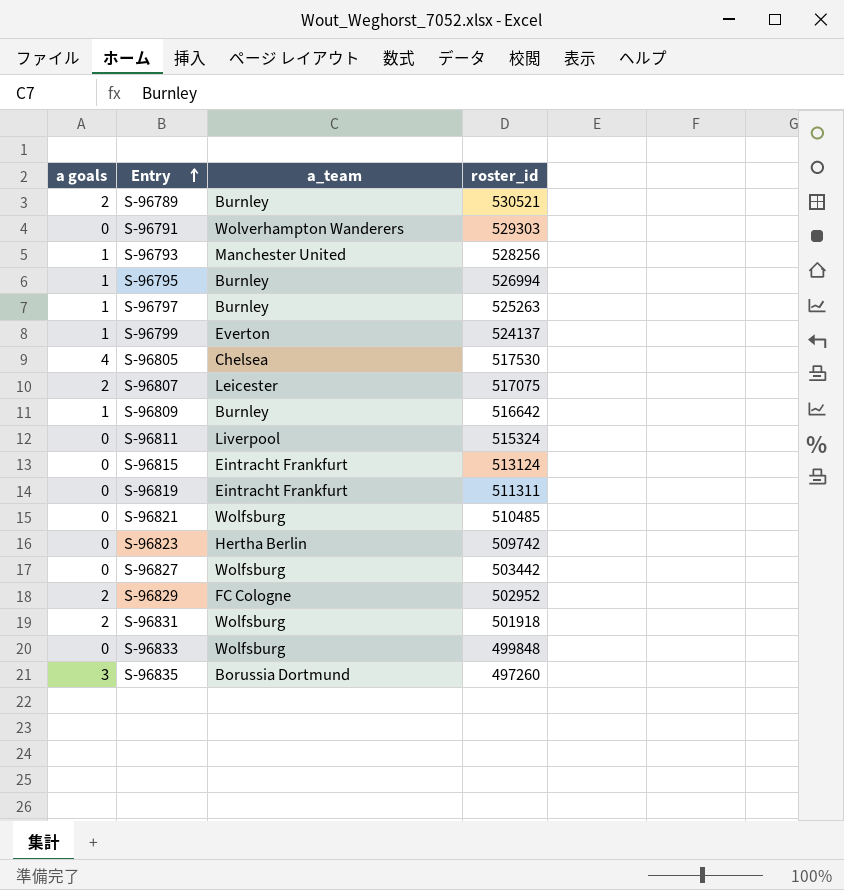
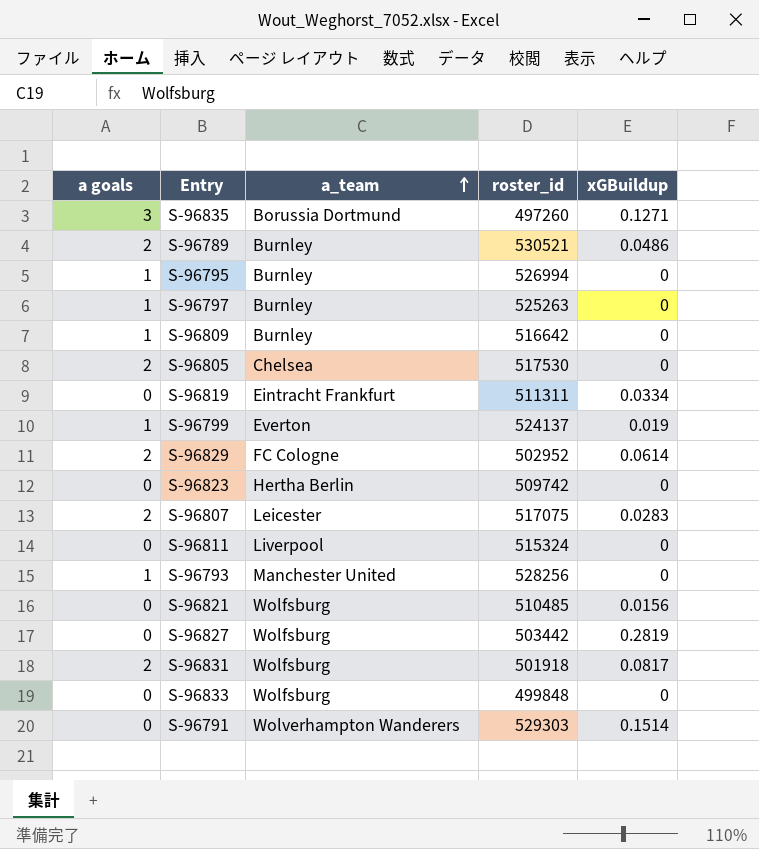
row order: Entry ascending -> a_team ascending
column xGBuildup | position: none -> 5
row S-96815: 0 | Eintracht Frankfurt | 513124 -> none
S-96805 | a goals: 4 -> 2

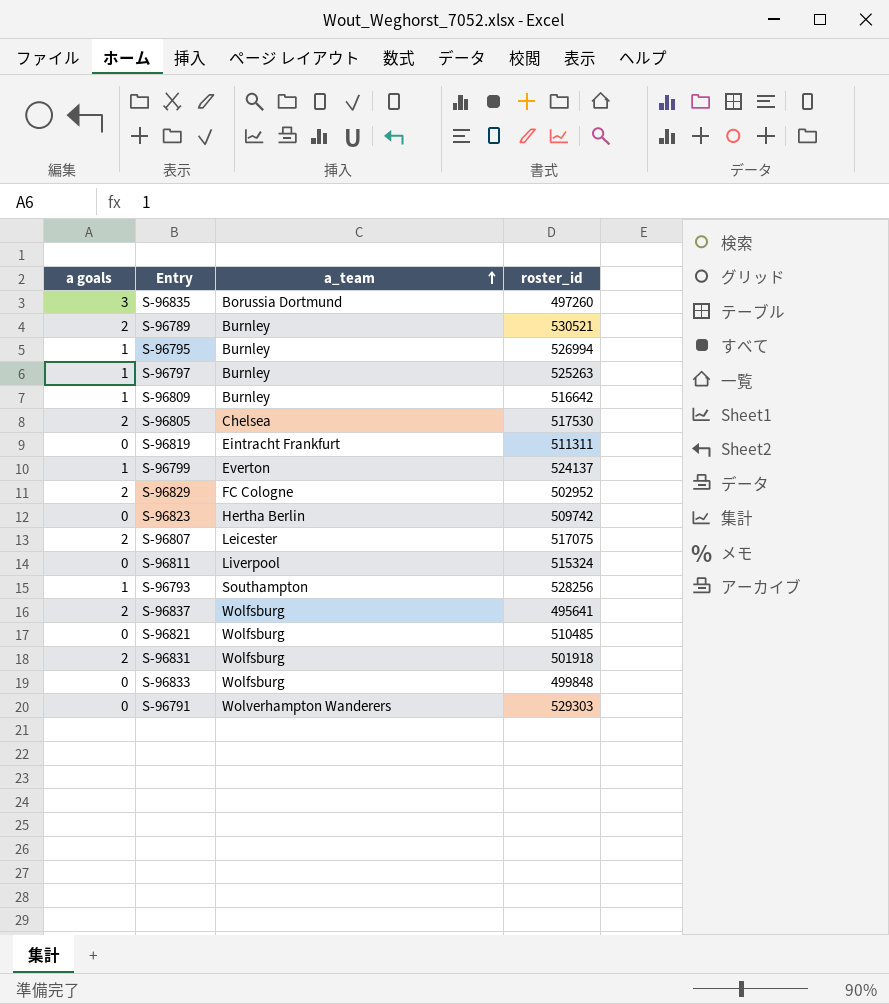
column xGBuildup | position: 5 -> none
row S-96827: 0 | Wolfsburg | 503442 | 0.2819 -> none
S-96793 | a_team: Manchester United -> Southampton
row S-96837: none -> 2 | Wolfsburg | 495641

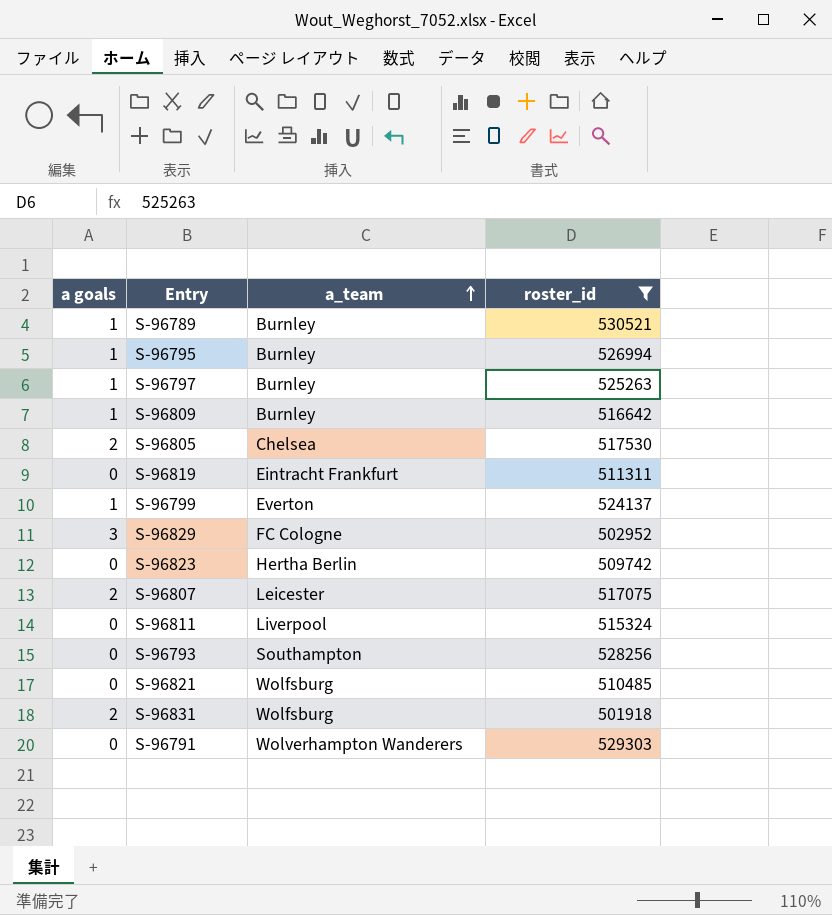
filter: none -> roster_id >= 501918
S-96789 | a goals: 2 -> 1
S-96829 | a goals: 2 -> 3
S-96793 | a goals: 1 -> 0

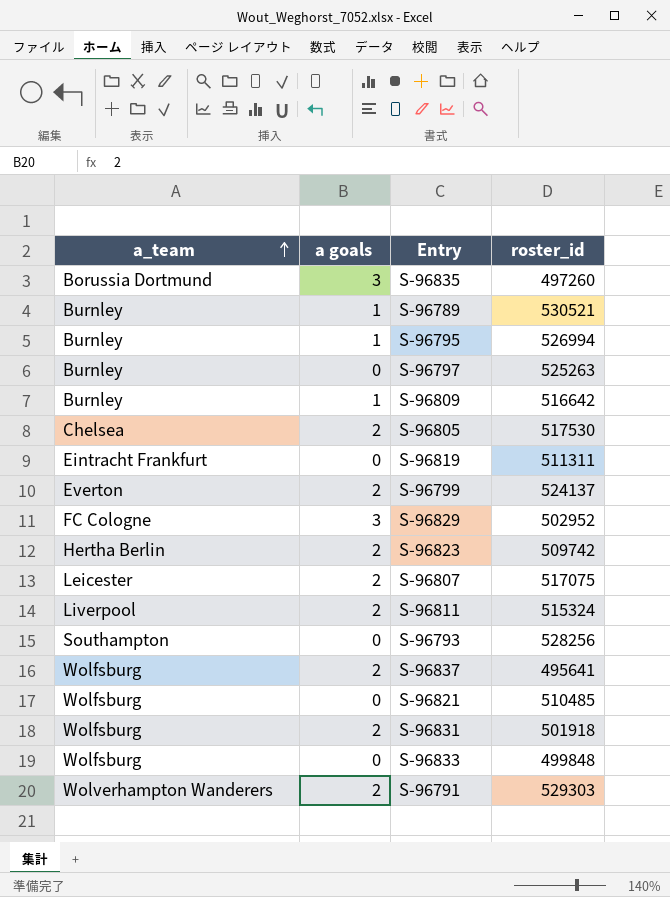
filter: roster_id >= 501918 -> none
column a_team | position: 3 -> 1
S-96797 | a goals: 1 -> 0
S-96799 | a goals: 1 -> 2
S-96823 | a goals: 0 -> 2
S-96811 | a goals: 0 -> 2
S-96791 | a goals: 0 -> 2

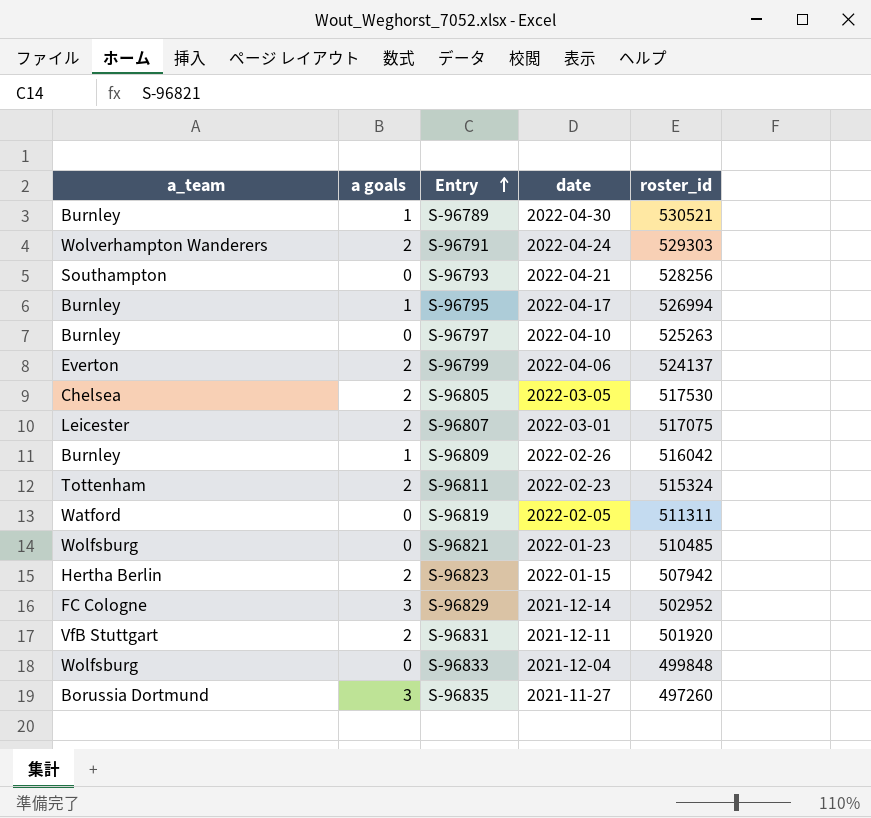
row order: a_team ascending -> Entry ascending
column date | position: none -> 4
row S-96837: Wolfsburg | 2 | 495641 -> none
S-96809 | roster_id: 516642 -> 516042
S-96811 | a_team: Liverpool -> Tottenham
S-96819 | a_team: Eintracht Frankfurt -> Watford
S-96823 | roster_id: 509742 -> 507942
S-96831 | a_team: Wolfsburg -> VfB Stuttgart
S-96831 | roster_id: 501918 -> 501920

